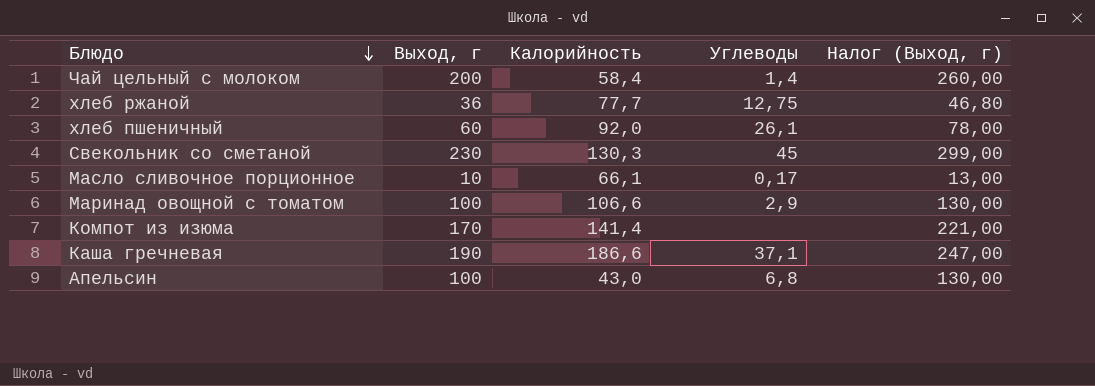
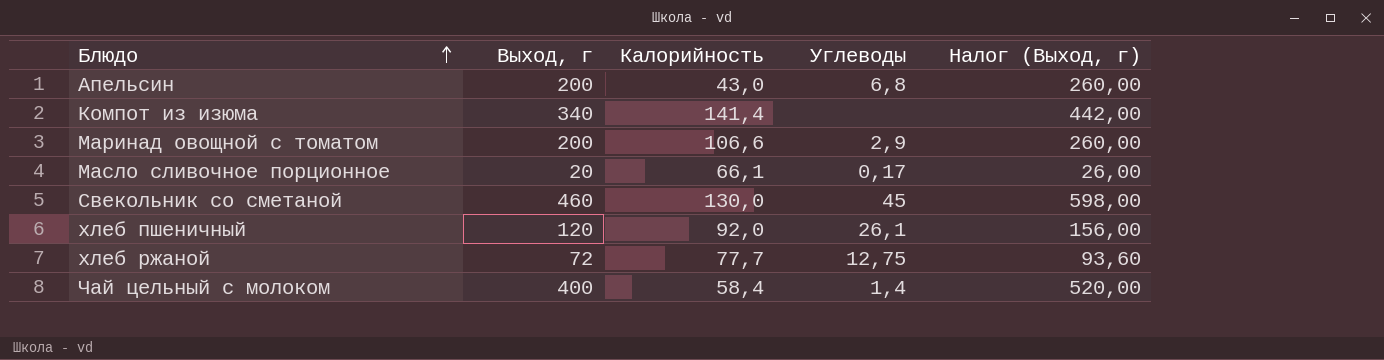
row order: Блюдо descending -> Блюдо ascending
row Каша гречневая: 190 | 186,6 | 37,1 | 247,00 -> none
Апельсин | Выход, г: 100 -> 200
Апельсин | Налог (Выход, г): 130,00 -> 260,00
Компот из изюма | Выход, г: 170 -> 340
Компот из изюма | Налог (Выход, г): 221,00 -> 442,00
Маринад овощной с томатом | Выход, г: 100 -> 200
Маринад овощной с томатом | Налог (Выход, г): 130,00 -> 260,00
Масло сливочное порционное | Выход, г: 10 -> 20
Масло сливочное порционное | Налог (Выход, г): 13,00 -> 26,00
Свекольник со сметаной | Выход, г: 230 -> 460
Свекольник со сметаной | Калорийность: 130,3 -> 130,0
Свекольник со сметаной | Налог (Выход, г): 299,00 -> 598,00
хлеб пшеничный | Выход, г: 60 -> 120
хлеб пшеничный | Налог (Выход, г): 78,00 -> 156,00
хлеб ржаной | Выход, г: 36 -> 72
хлеб ржаной | Налог (Выход, г): 46,80 -> 93,60
Чай цельный с молоком | Выход, г: 200 -> 400
Чай цельный с молоком | Налог (Выход, г): 260,00 -> 520,00

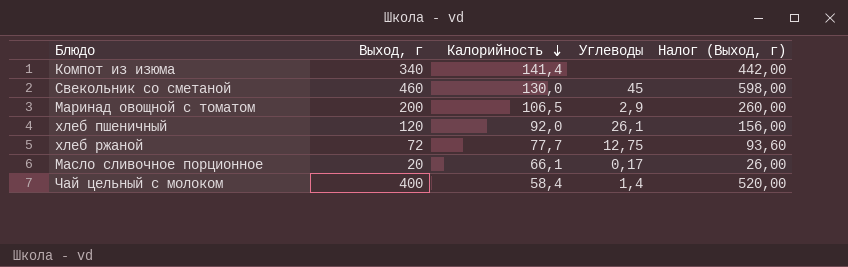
row order: Блюдо ascending -> Калорийность descending
row Апельсин: 200 | 43,0 | 6,8 | 260,00 -> none
Маринад овощной с томатом | Калорийность: 106,6 -> 106,5

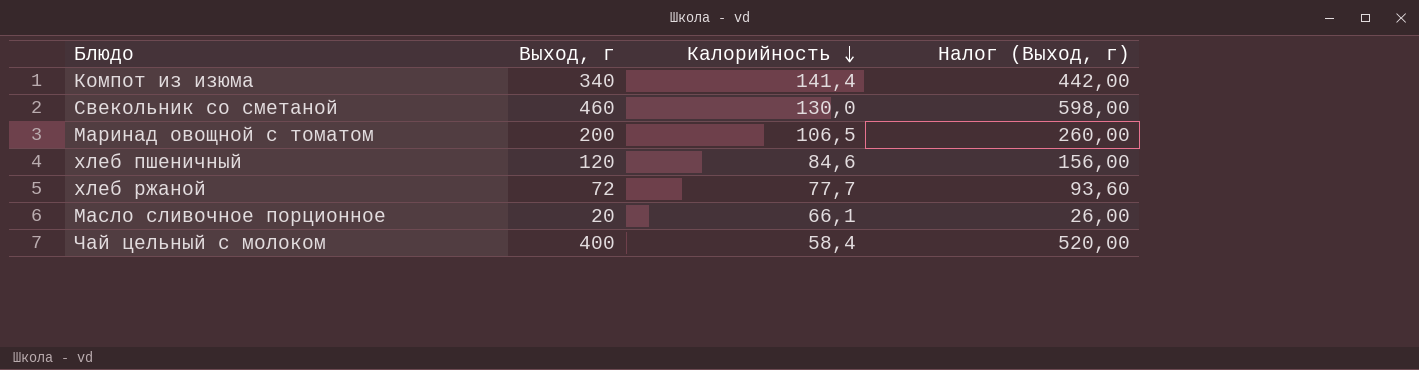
column Углеводы | position: 4 -> none
хлеб пшеничный | Калорийность: 92,0 -> 84,6

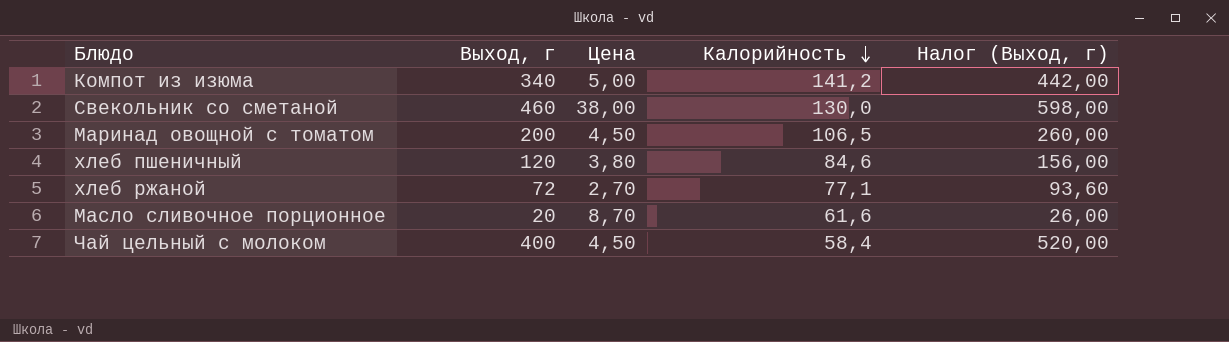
column Цена | position: none -> 3
Компот из изюма | Калорийность: 141,4 -> 141,2
хлеб ржаной | Калорийность: 77,7 -> 77,1
Масло сливочное порционное | Калорийность: 66,1 -> 61,6

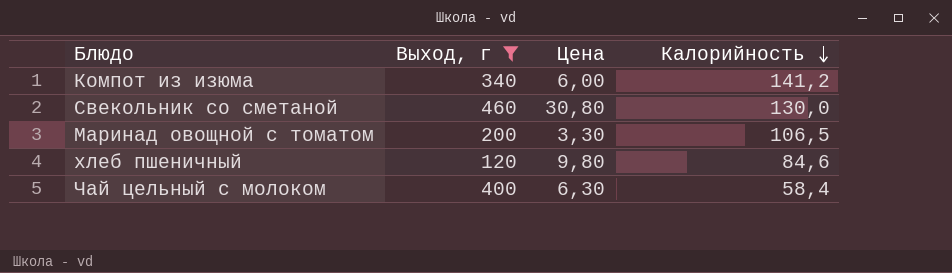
filter: none -> Выход, г >= 120
column Налог (Выход, г) | formula: [Выход, г] * 1,3 -> none
Компот из изюма | Цена: 5,00 -> 6,00
Свекольник со сметаной | Цена: 38,00 -> 30,80
Маринад овощной с томатом | Цена: 4,50 -> 3,30
хлеб пшеничный | Цена: 3,80 -> 9,80
Чай цельный с молоком | Цена: 4,50 -> 6,30

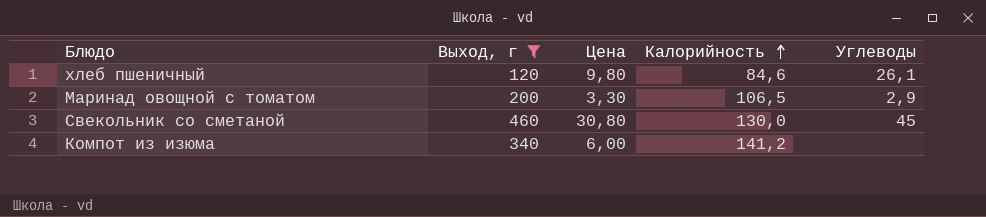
row order: Калорийность descending -> Калорийность ascending
column Углеводы | position: none -> 5
row Чай цельный с молоком: 400 | 6,30 | 58,4 -> none

